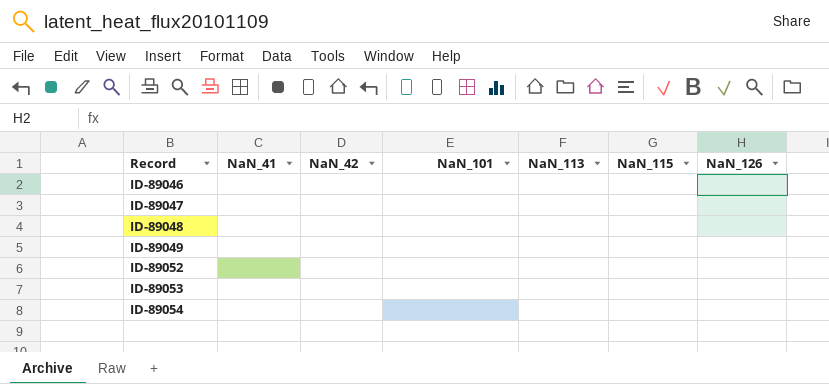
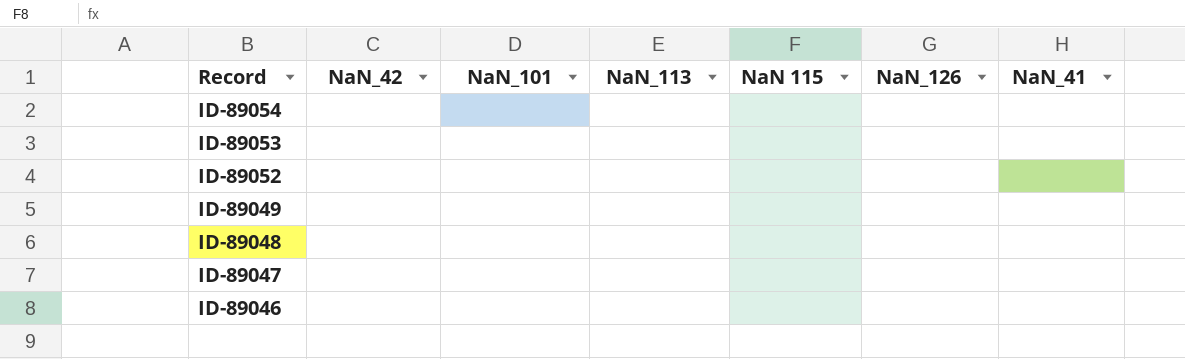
row order: Record ascending -> Record descending
column name: NaN_115 -> NaN 115
column NaN_41 | position: 2 -> 7

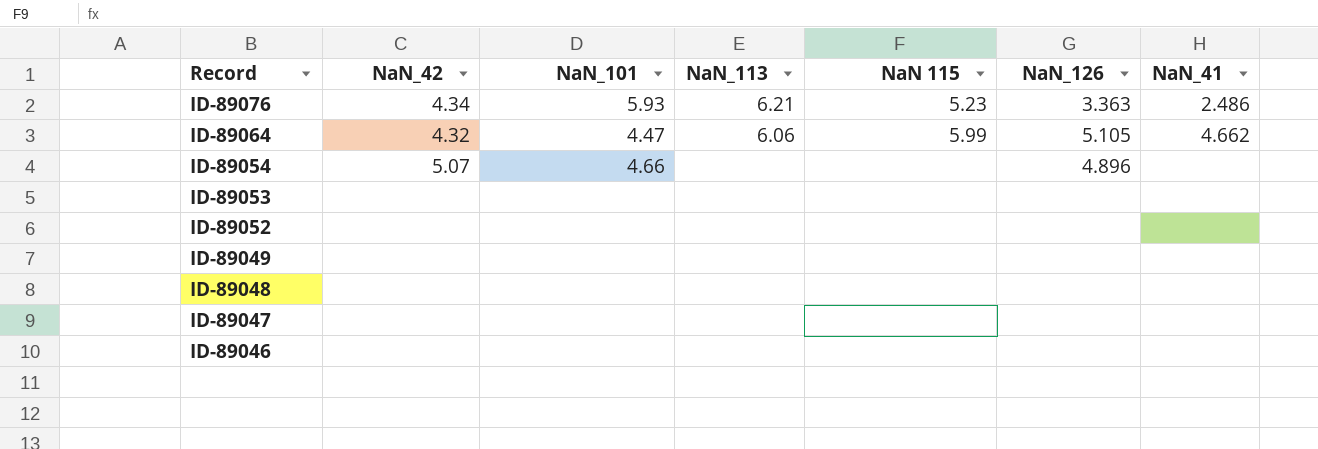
row ID-89076: none -> 4.34 | 5.93 | 6.21 | 5.23 | 3.363 | 2.486
row ID-89064: none -> 4.32 | 4.47 | 6.06 | 5.99 | 5.105 | 4.662
ID-89054 | NaN_42: none -> 5.07
ID-89054 | NaN_101: none -> 4.66
ID-89054 | NaN_126: none -> 4.896

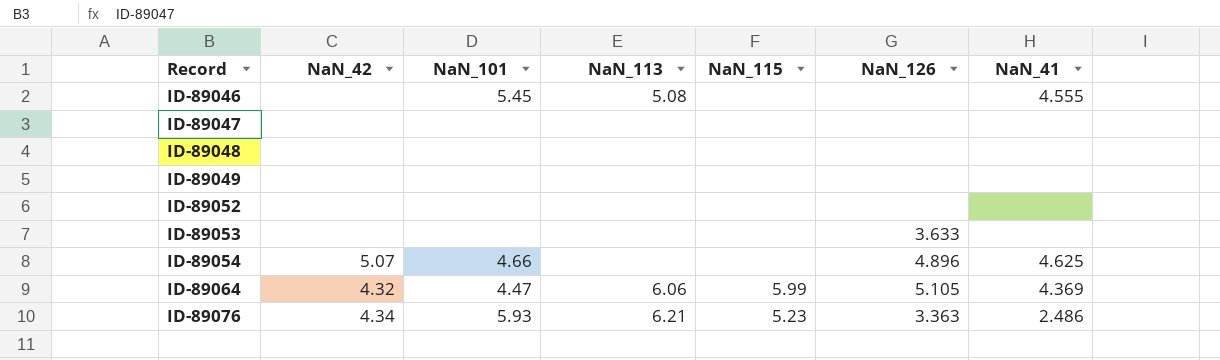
row order: Record descending -> Record ascending
column name: NaN 115 -> NaN_115
ID-89046 | NaN_101: none -> 5.45
ID-89046 | NaN_113: none -> 5.08
ID-89046 | NaN_41: none -> 4.555
ID-89053 | NaN_126: none -> 3.633
ID-89054 | NaN_41: none -> 4.625
ID-89064 | NaN_41: 4.662 -> 4.369

